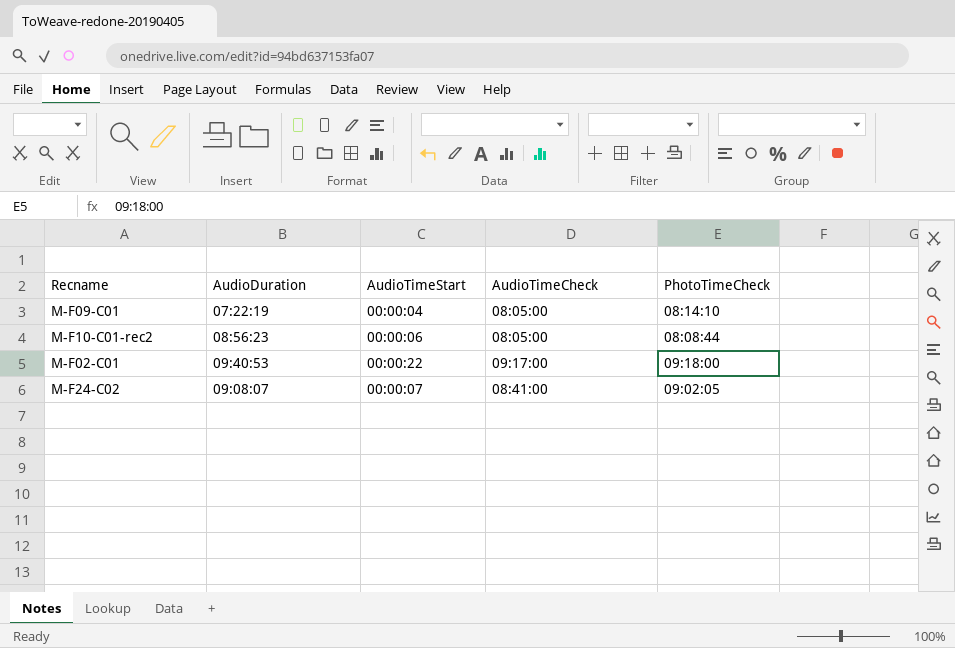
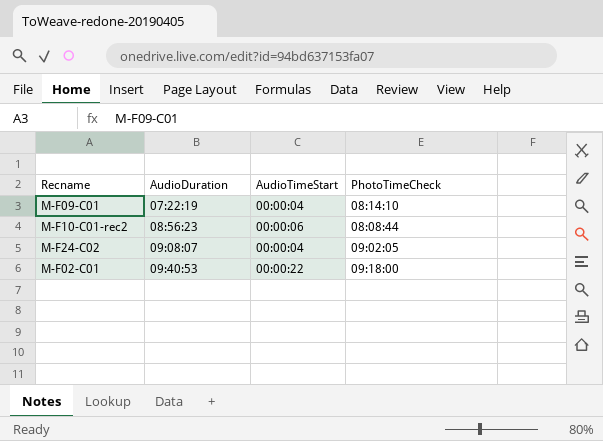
row order: none -> AudioDuration ascending
column AudioTimeCheck | position: 4 -> none
M-F24-C02 | AudioTimeStart: 00:00:07 -> 00:00:04

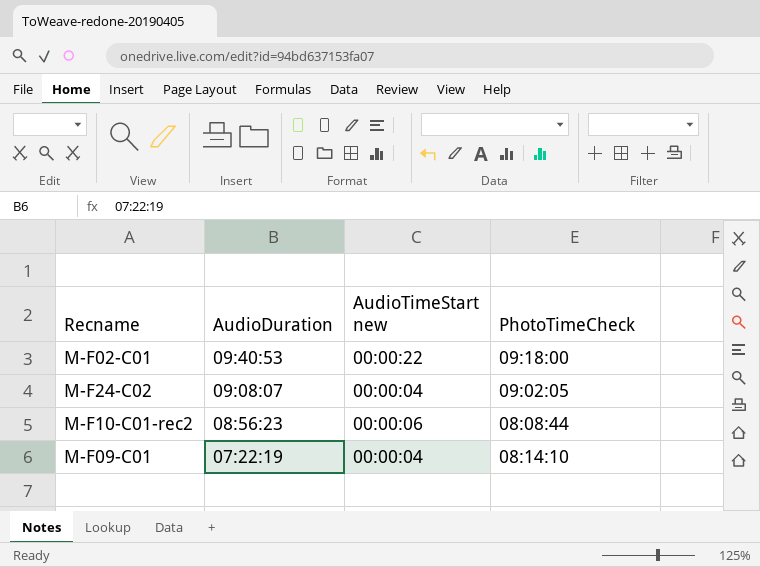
row order: AudioDuration ascending -> AudioDuration descending
column name: AudioTimeStart -> AudioTimeStart new

